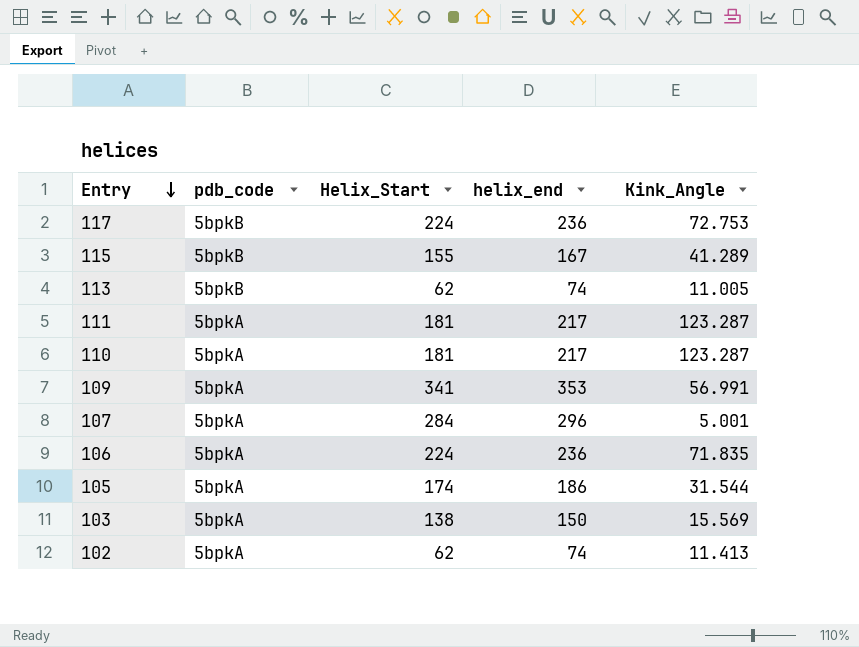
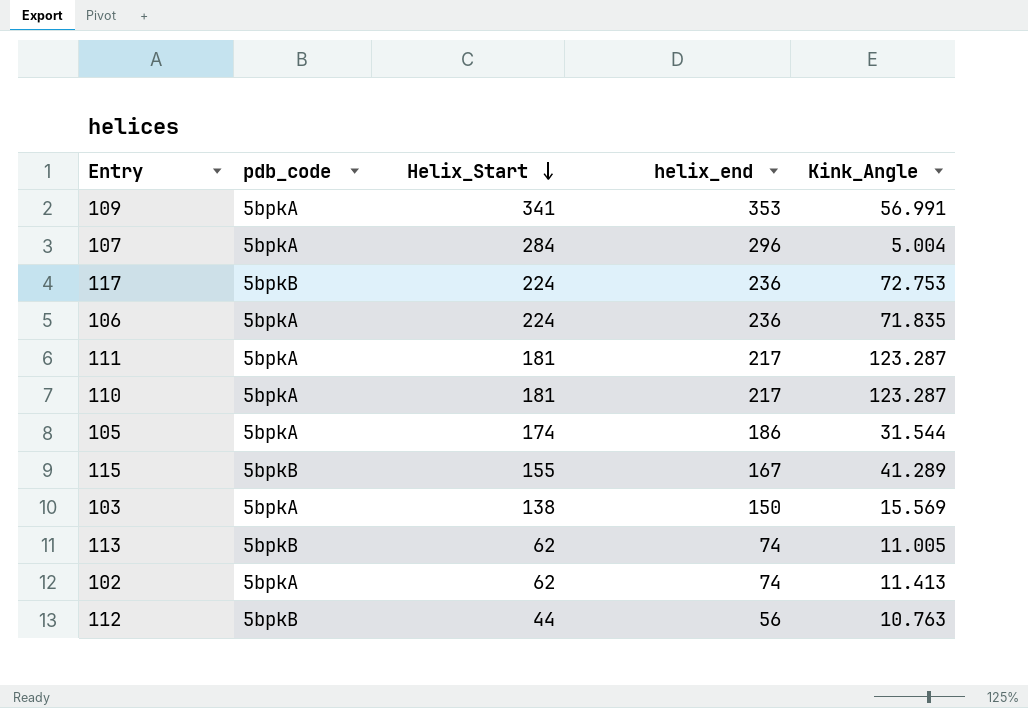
row order: Entry descending -> Helix_Start descending
107 | Kink_Angle: 5.001 -> 5.004
row 112: none -> 5bpkB | 44 | 56 | 10.763

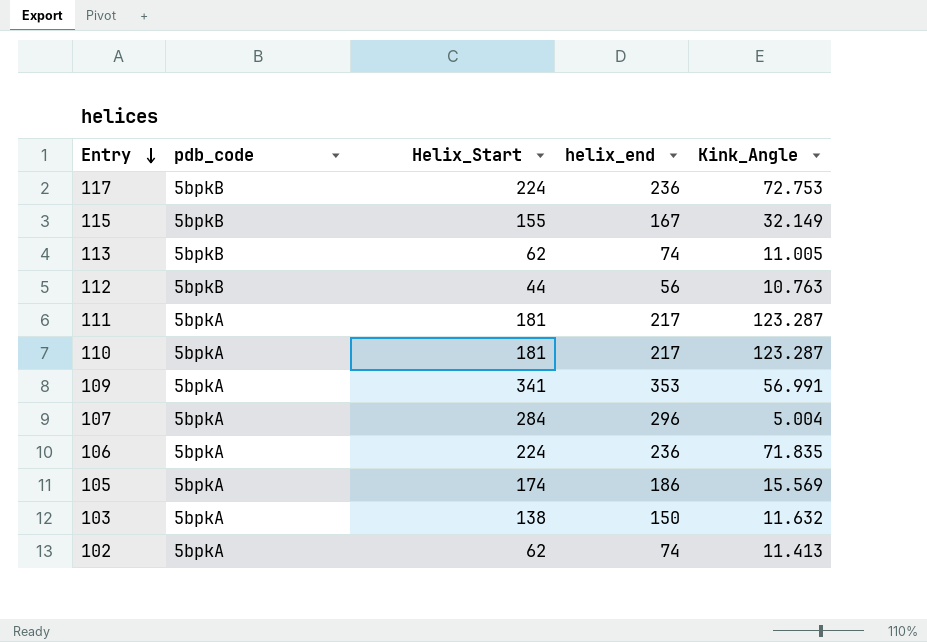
row order: Helix_Start descending -> Entry descending
115 | Kink_Angle: 41.289 -> 32.149
105 | Kink_Angle: 31.544 -> 15.569
103 | Kink_Angle: 15.569 -> 11.632

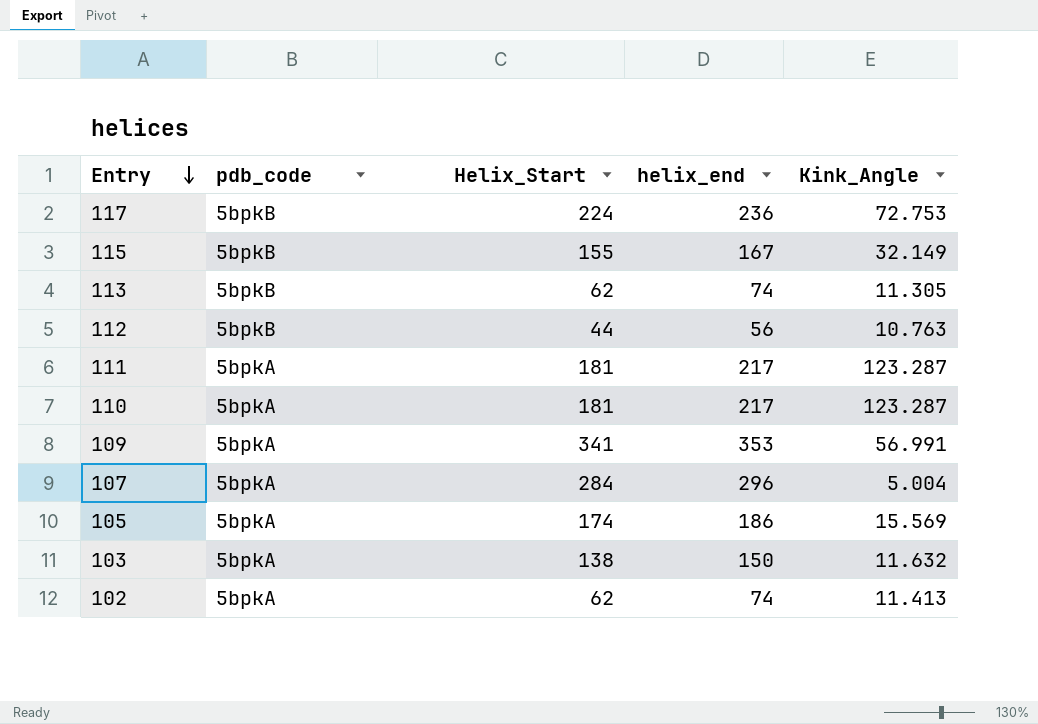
row 106: 5bpkA | 224 | 236 | 71.835 -> none
113 | Kink_Angle: 11.005 -> 11.305

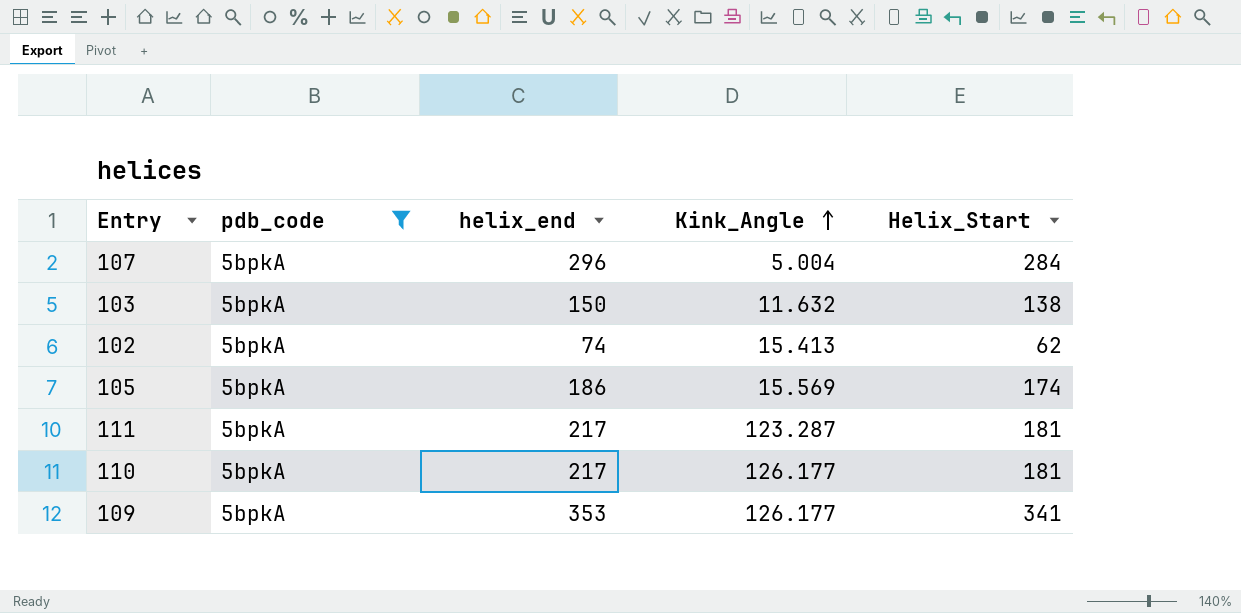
filter: none -> pdb_code = 5bpkA
row order: Entry descending -> Kink_Angle ascending
column Helix_Start | position: 3 -> 5
102 | Kink_Angle: 11.413 -> 15.413
110 | Kink_Angle: 123.287 -> 126.177
109 | Kink_Angle: 56.991 -> 126.177

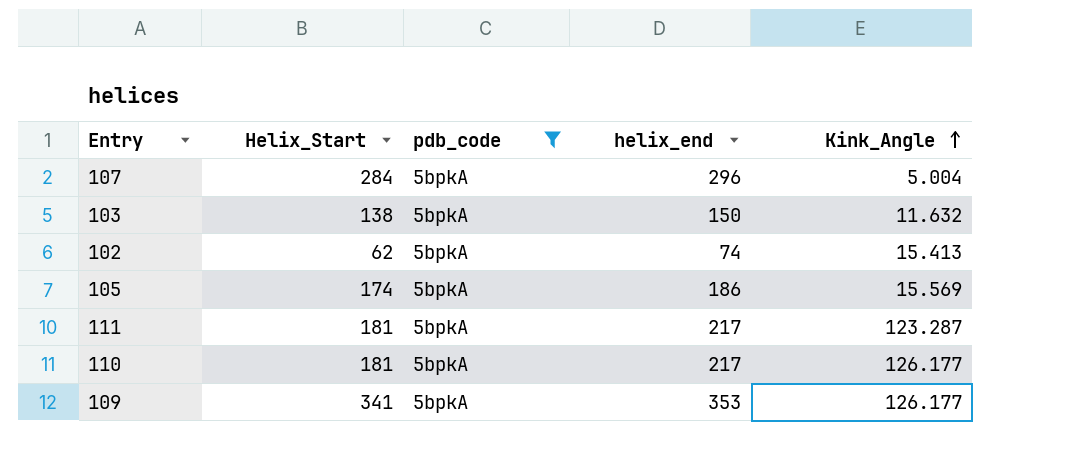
column Helix_Start | position: 5 -> 2

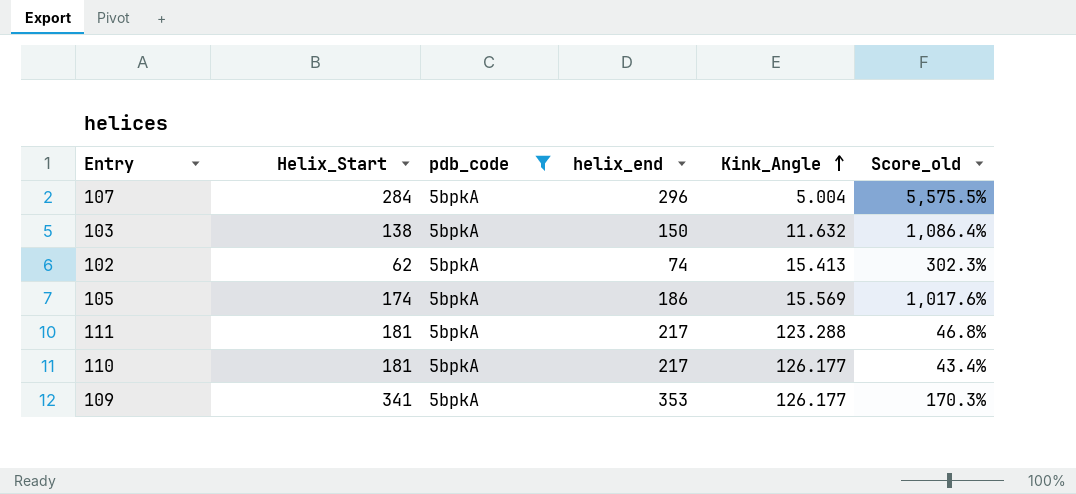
column Score_old | formula: none -> ([Helix_Start] - [Kink_Angle]) / [Kink_Angle]
111 | Kink_Angle: 123.287 -> 123.288

